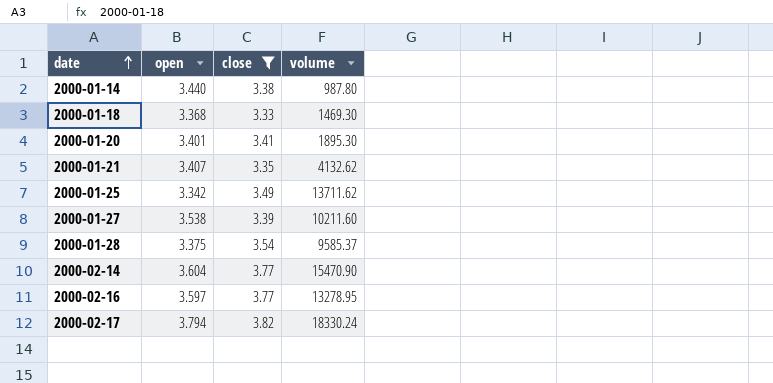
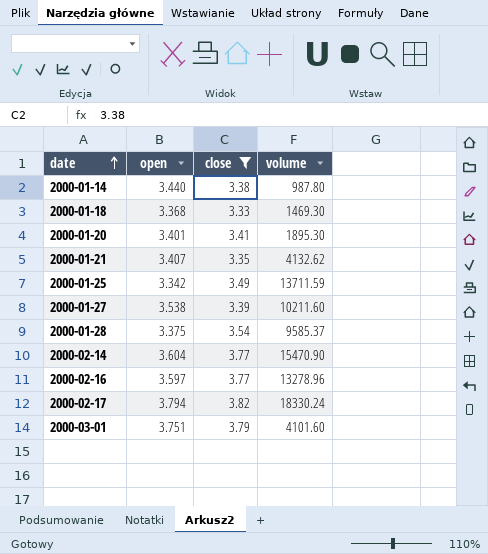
2000-01-25 | volume: 13711.62 -> 13711.59
2000-02-16 | volume: 13278.95 -> 13278.96
row 2000-03-01: none -> 3.751 | 3.79 | 4101.60

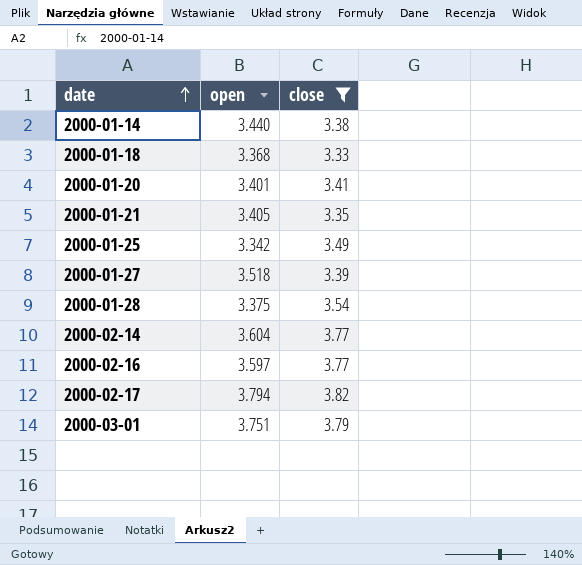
column volume | position: 4 -> none
2000-01-21 | open: 3.407 -> 3.405
2000-01-27 | open: 3.538 -> 3.518

